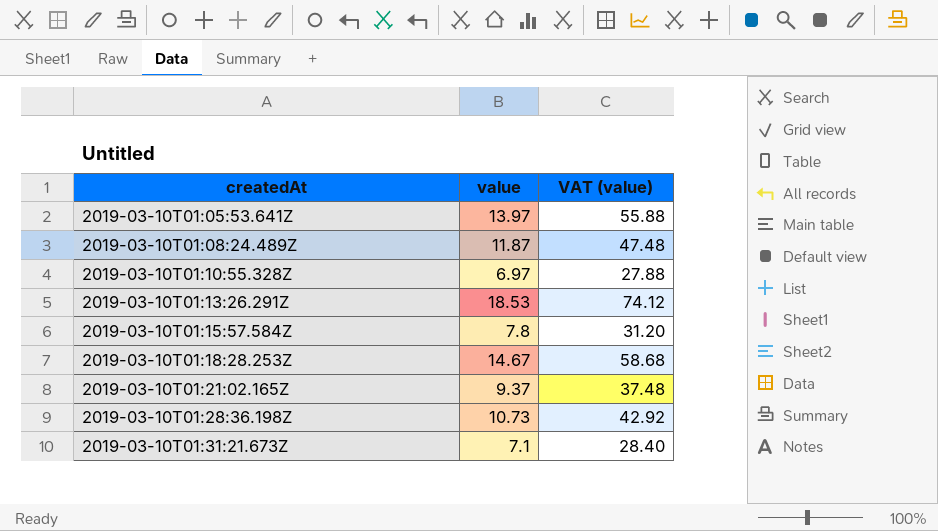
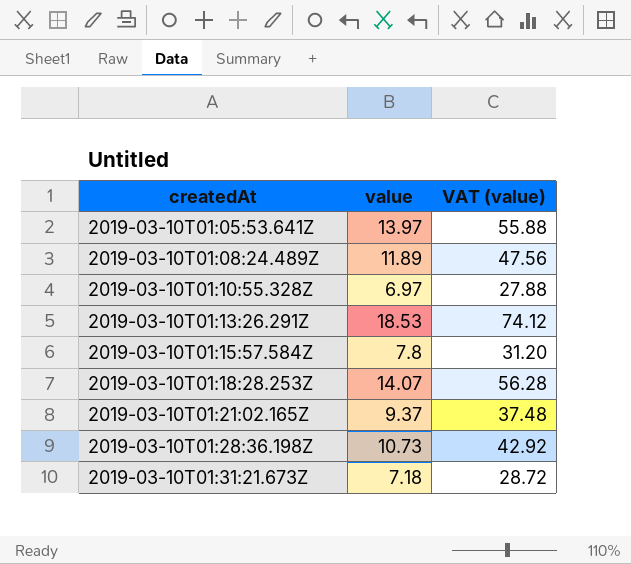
2019-03-10T01:08:24.489Z | value: 11.87 -> 11.89
2019-03-10T01:08:24.489Z | VAT (value): 47.48 -> 47.56
2019-03-10T01:18:28.253Z | value: 14.67 -> 14.07
2019-03-10T01:18:28.253Z | VAT (value): 58.68 -> 56.28
2019-03-10T01:31:21.673Z | value: 7.1 -> 7.18
2019-03-10T01:31:21.673Z | VAT (value): 28.40 -> 28.72

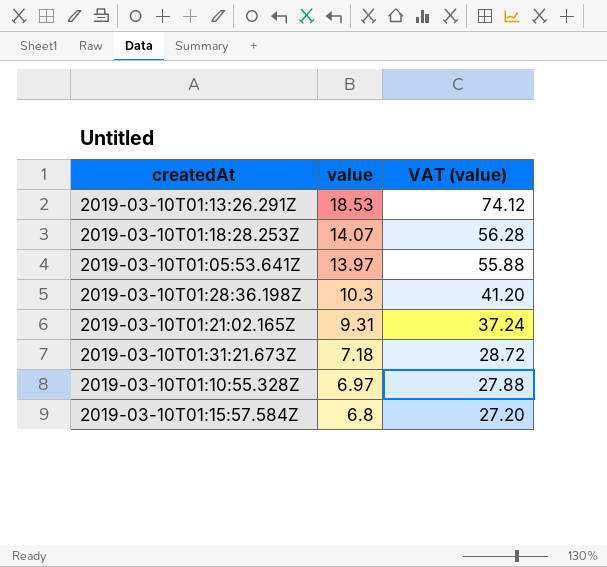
row order: createdAt ascending -> value descending
row 2019-03-10T01:08:24.489Z: 11.89 | 47.56 -> none
2019-03-10T01:28:36.198Z | value: 10.73 -> 10.3
2019-03-10T01:28:36.198Z | VAT (value): 42.92 -> 41.20
2019-03-10T01:21:02.165Z | value: 9.37 -> 9.31
2019-03-10T01:21:02.165Z | VAT (value): 37.48 -> 37.24
2019-03-10T01:15:57.584Z | value: 7.8 -> 6.8
2019-03-10T01:15:57.584Z | VAT (value): 31.20 -> 27.20

